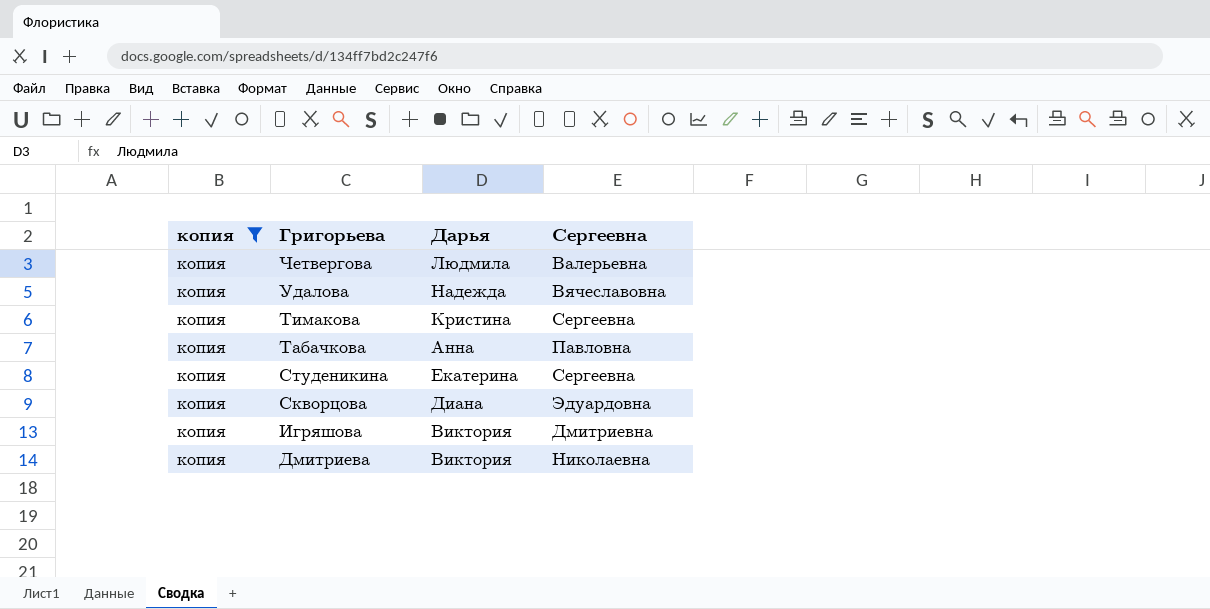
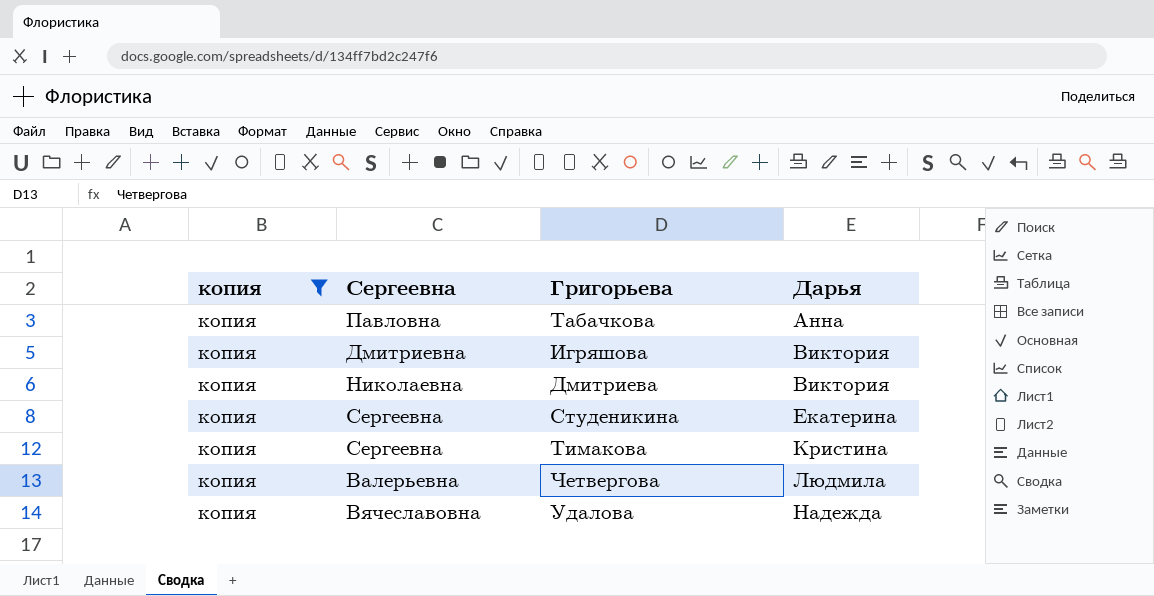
row order: Григорьева descending -> Дарья ascending
column Сергеевна | position: 4 -> 2
row Скворцова: копия | Диана | Эдуардовна -> none

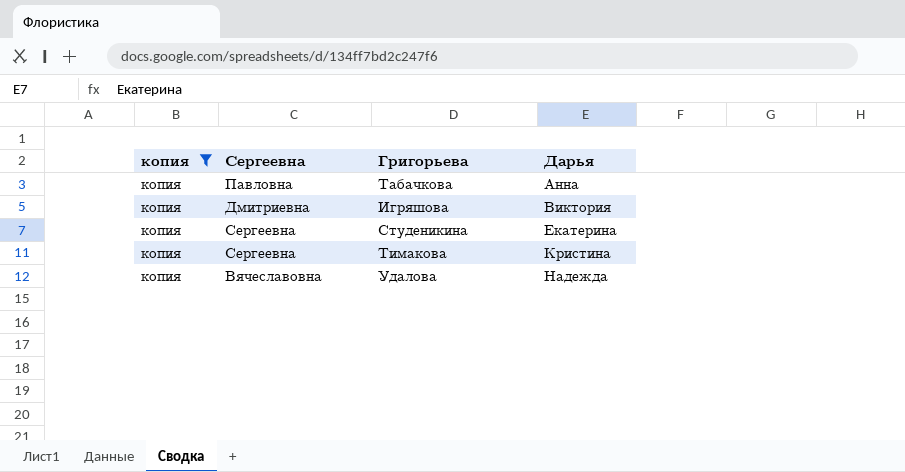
row Дмитриева: копия | Николаевна | Виктория -> none
row Четвергова: копия | Валерьевна | Людмила -> none

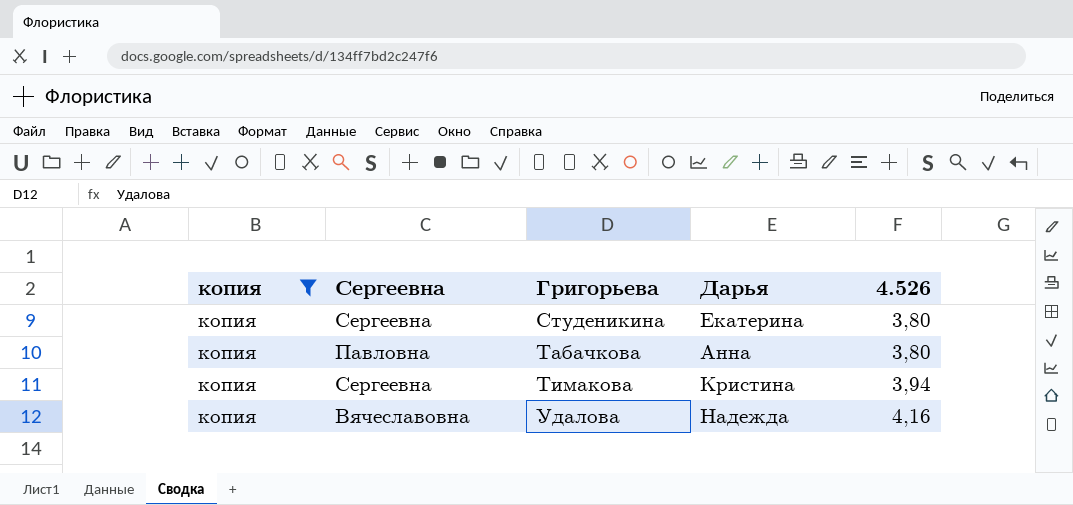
row order: Дарья ascending -> Григорьева ascending
column 4.526 | position: none -> 5
row Игряшова: копия | Дмитриевна | Виктория -> none

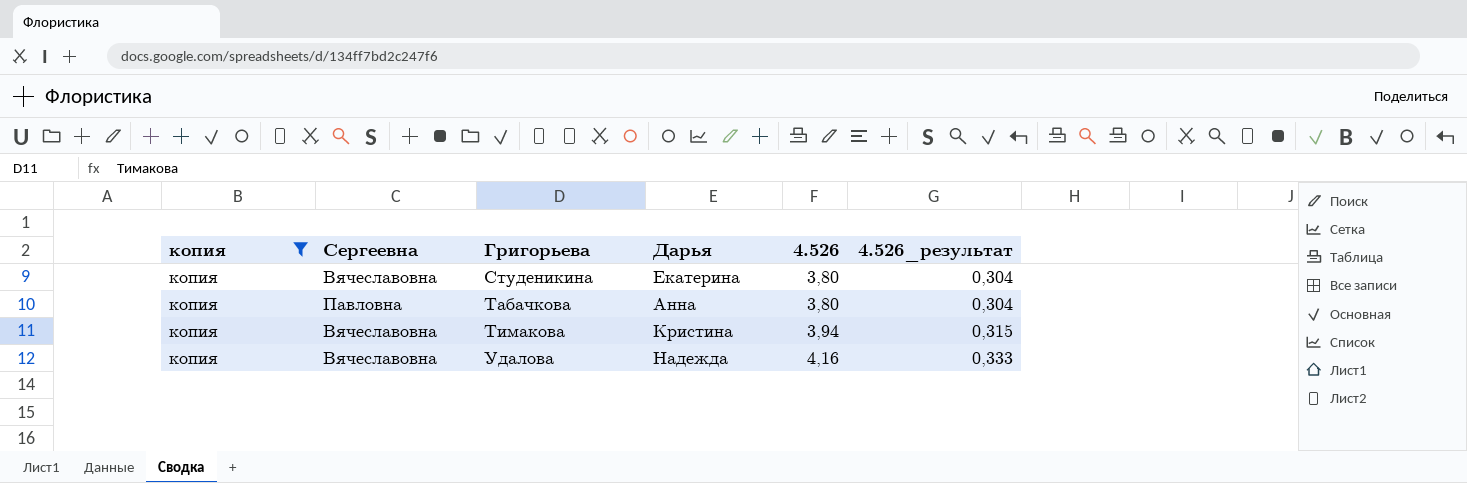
column 4.526_результат | formula: none -> [4.526] * 0,08
Студеникина | Сергеевна: Сергеевна -> Вячеславовна
Тимакова | Сергеевна: Сергеевна -> Вячеславовна

